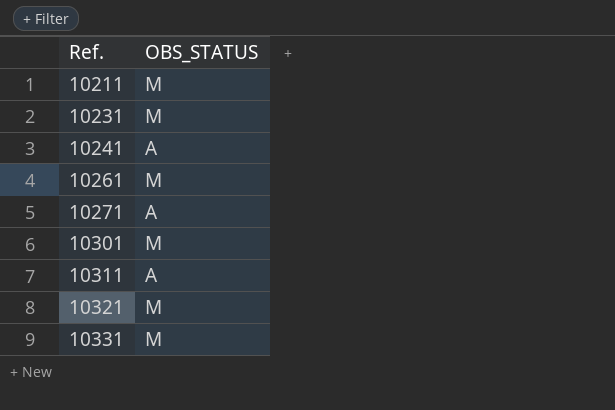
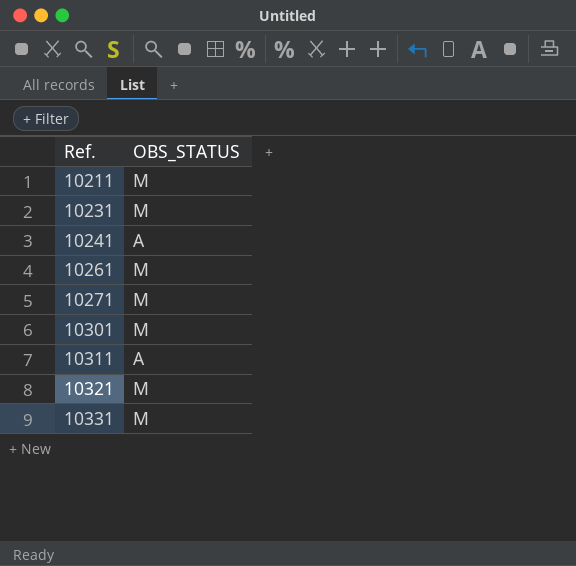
10271 | OBS_STATUS: A -> M

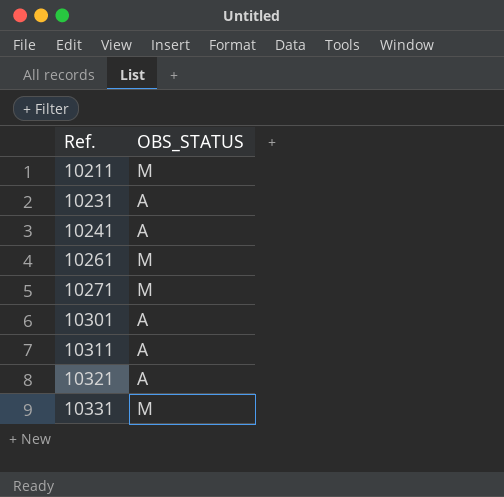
10231 | OBS_STATUS: M -> A
10301 | OBS_STATUS: M -> A
10321 | OBS_STATUS: M -> A

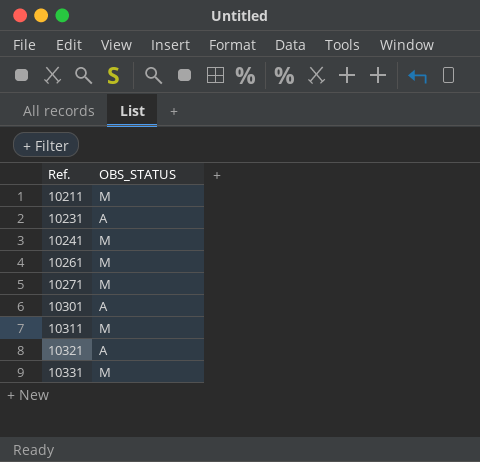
10241 | OBS_STATUS: A -> M
10311 | OBS_STATUS: A -> M

